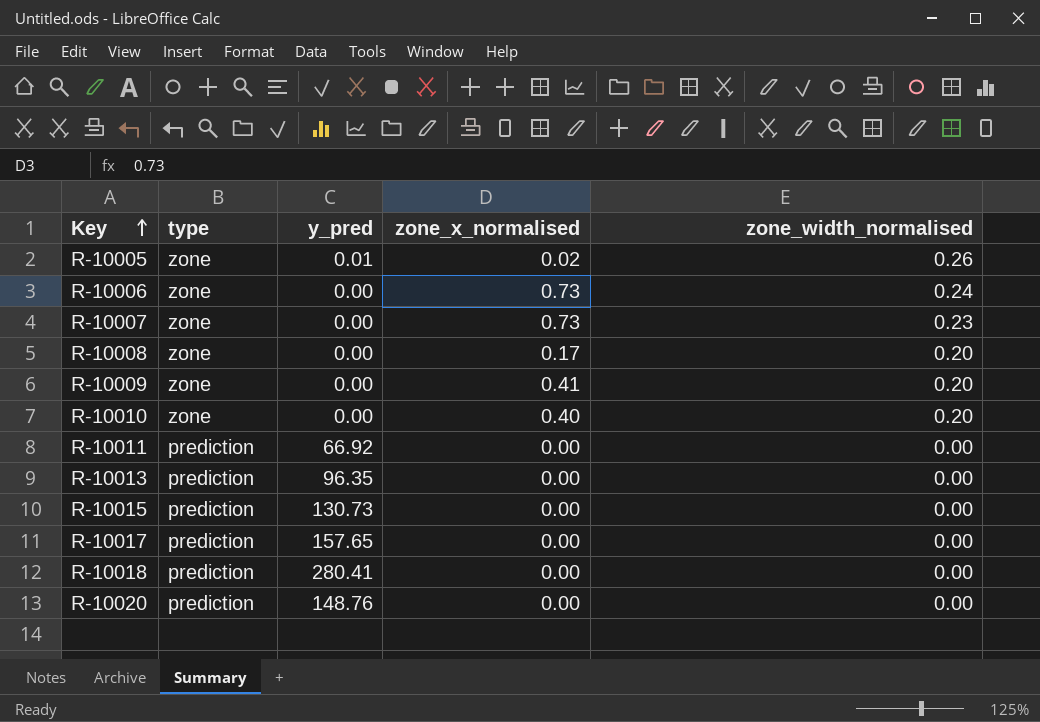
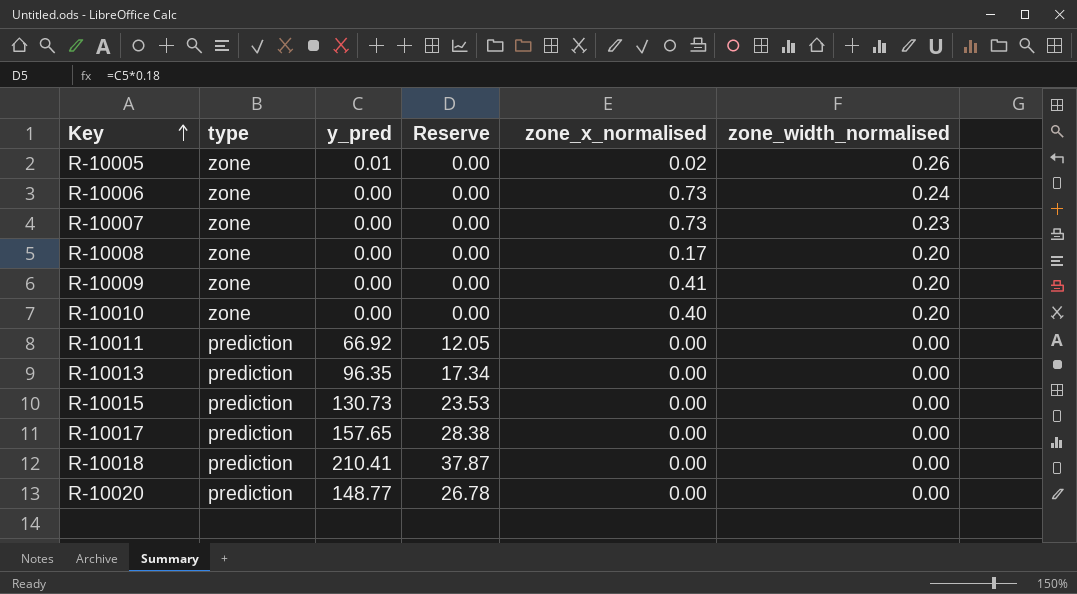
column Reserve | formula: none -> [y_pred] * 0.18
R-10018 | y_pred: 280.41 -> 210.41
R-10020 | y_pred: 148.76 -> 148.77

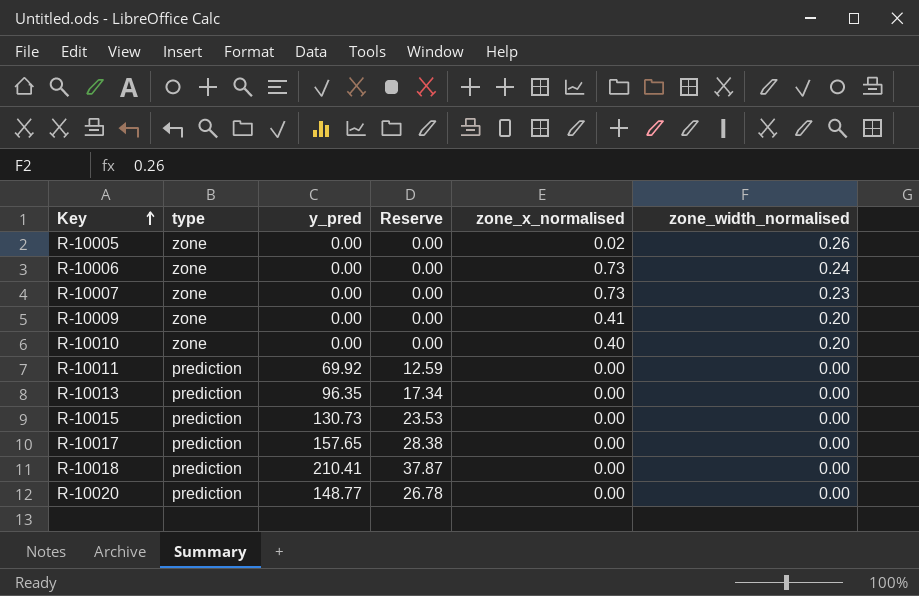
row R-10008: zone | 0.00 | 0.00 | 0.17 | 0.20 -> none
R-10005 | y_pred: 0.01 -> 0.00
R-10011 | y_pred: 66.92 -> 69.92
R-10011 | Reserve: 12.05 -> 12.59

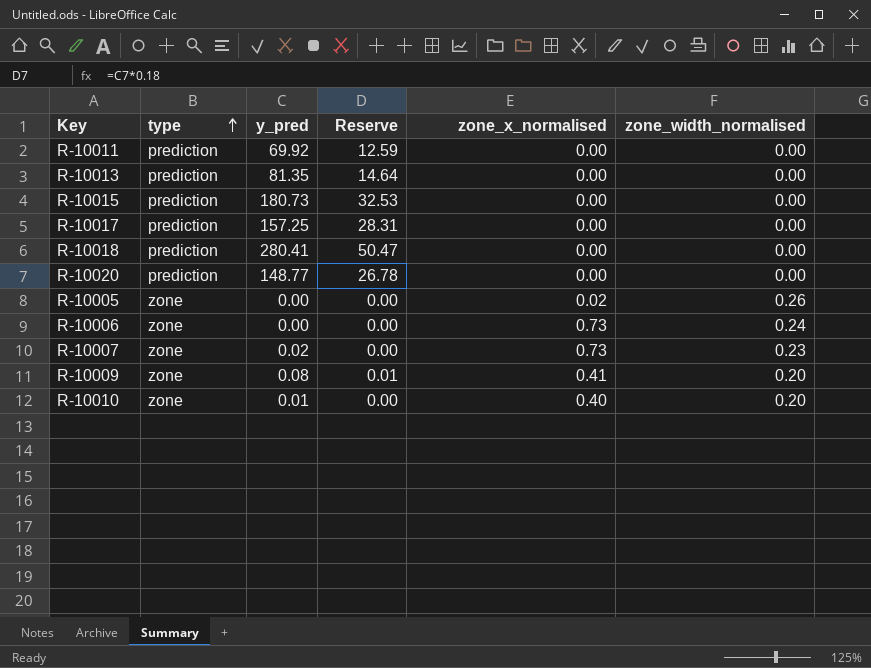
row order: Key ascending -> type ascending
R-10013 | y_pred: 96.35 -> 81.35
R-10013 | Reserve: 17.34 -> 14.64
R-10015 | y_pred: 130.73 -> 180.73
R-10015 | Reserve: 23.53 -> 32.53
R-10017 | y_pred: 157.65 -> 157.25
R-10017 | Reserve: 28.38 -> 28.31
R-10018 | y_pred: 210.41 -> 280.41
R-10018 | Reserve: 37.87 -> 50.47
R-10007 | y_pred: 0.00 -> 0.02
R-10009 | y_pred: 0.00 -> 0.08
R-10009 | Reserve: 0.00 -> 0.01
R-10010 | y_pred: 0.00 -> 0.01

